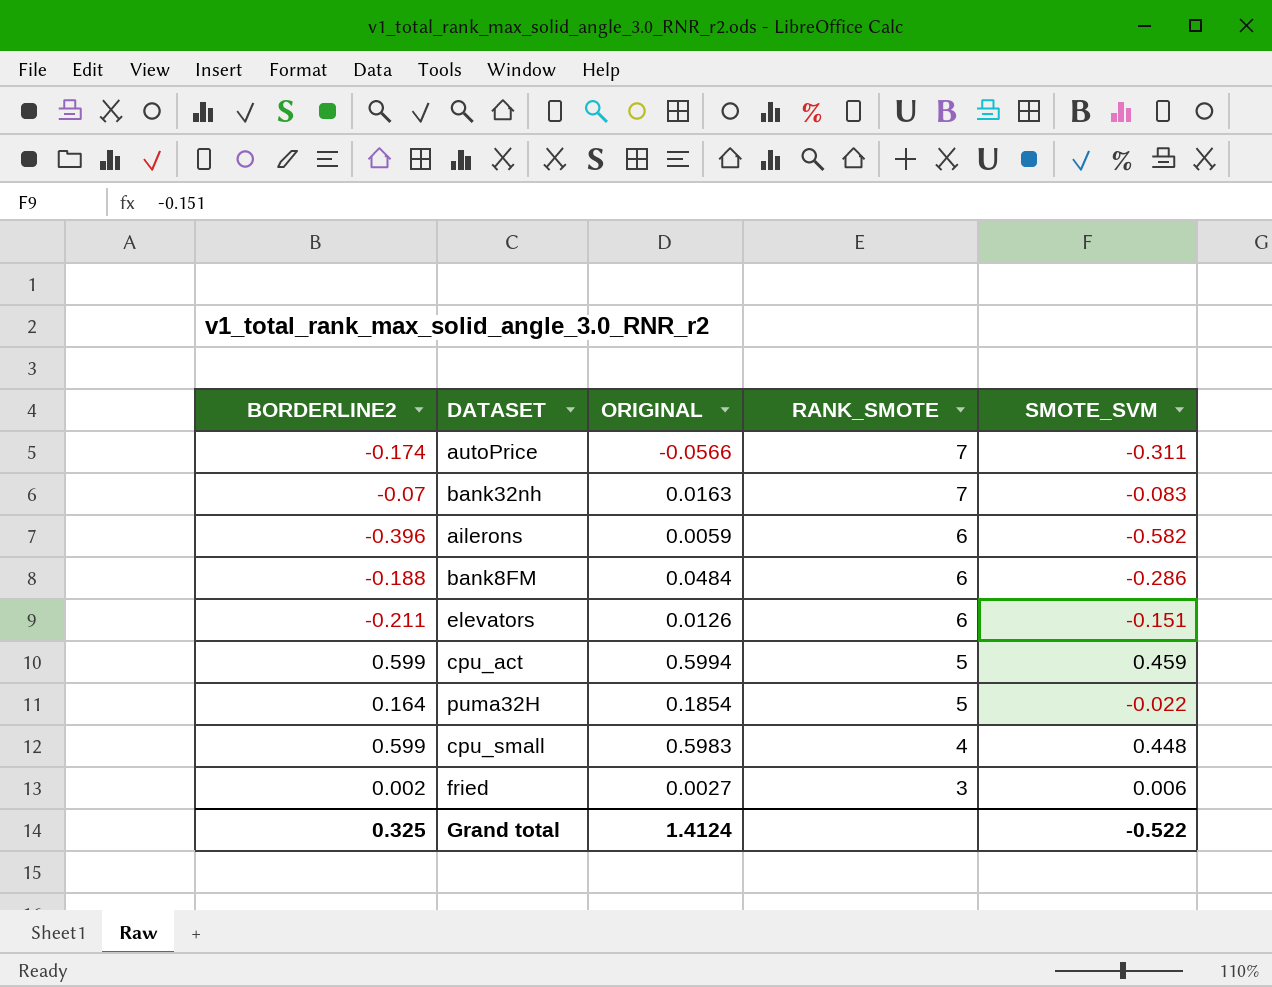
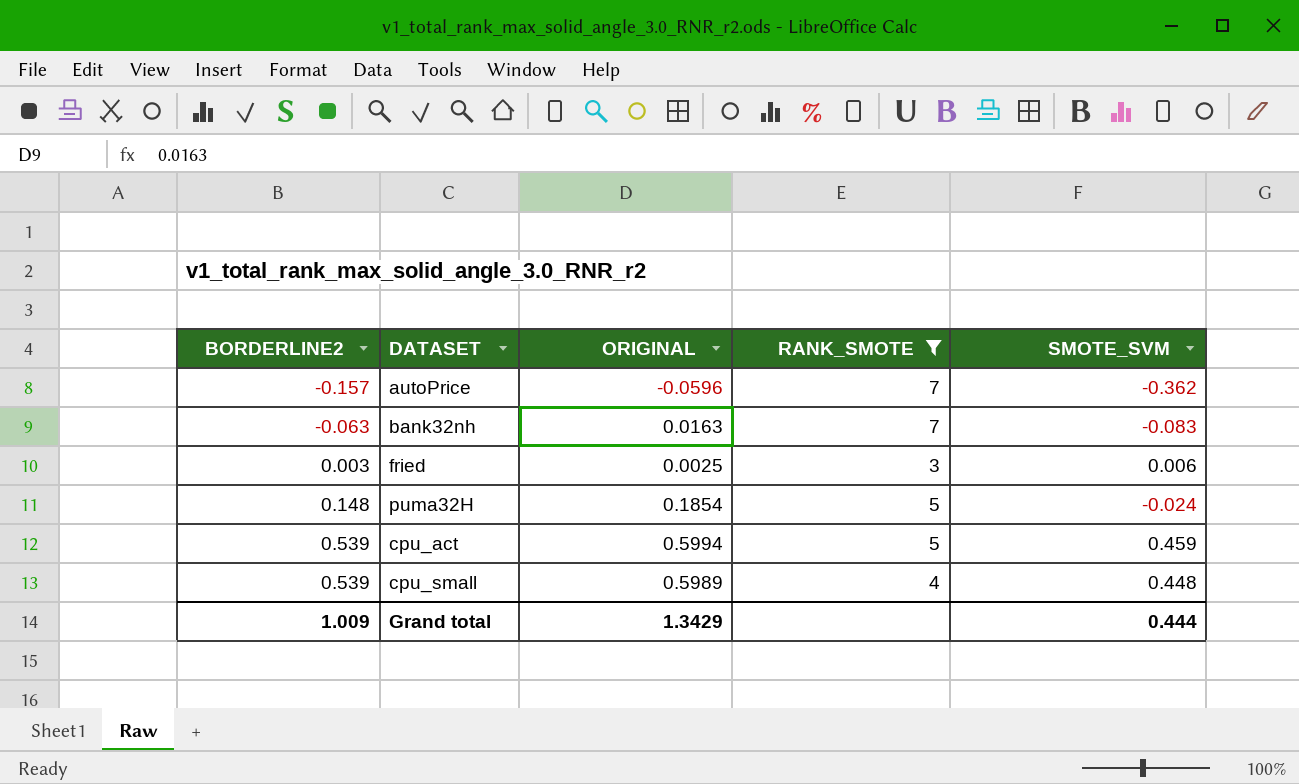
filter: none -> RANK_SMOTE != 6
row order: RANK_SMOTE descending -> BORDERLINE2 ascending
autoPrice | BORDERLINE2: -0.174 -> -0.157
autoPrice | ORIGINAL: -0.0566 -> -0.0596
autoPrice | SMOTE_SVM: -0.311 -> -0.362
bank32nh | BORDERLINE2: -0.07 -> -0.063
fried | BORDERLINE2: 0.002 -> 0.003
fried | ORIGINAL: 0.0027 -> 0.0025
puma32H | BORDERLINE2: 0.164 -> 0.148
puma32H | SMOTE_SVM: -0.022 -> -0.024
cpu_act | BORDERLINE2: 0.599 -> 0.539
cpu_small | BORDERLINE2: 0.599 -> 0.539
cpu_small | ORIGINAL: 0.5983 -> 0.5989
Grand total | BORDERLINE2: 0.325 -> 1.009
Grand total | ORIGINAL: 1.4124 -> 1.3429
Grand total | SMOTE_SVM: -0.522 -> 0.444

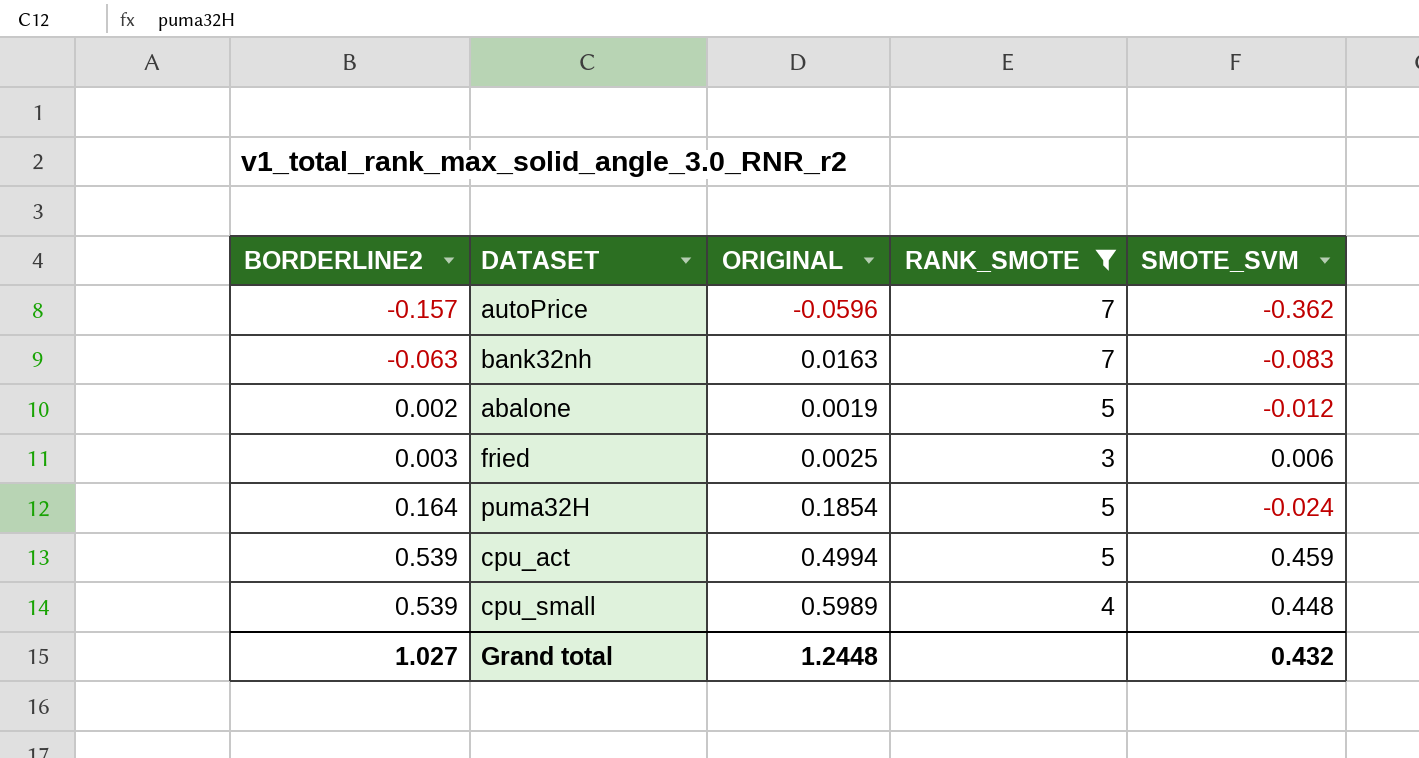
row abalone: none -> 0.002 | 0.0019 | 5 | -0.012
puma32H | BORDERLINE2: 0.148 -> 0.164
cpu_act | ORIGINAL: 0.5994 -> 0.4994
Grand total | BORDERLINE2: 1.009 -> 1.027
Grand total | ORIGINAL: 1.3429 -> 1.2448
Grand total | SMOTE_SVM: 0.444 -> 0.432

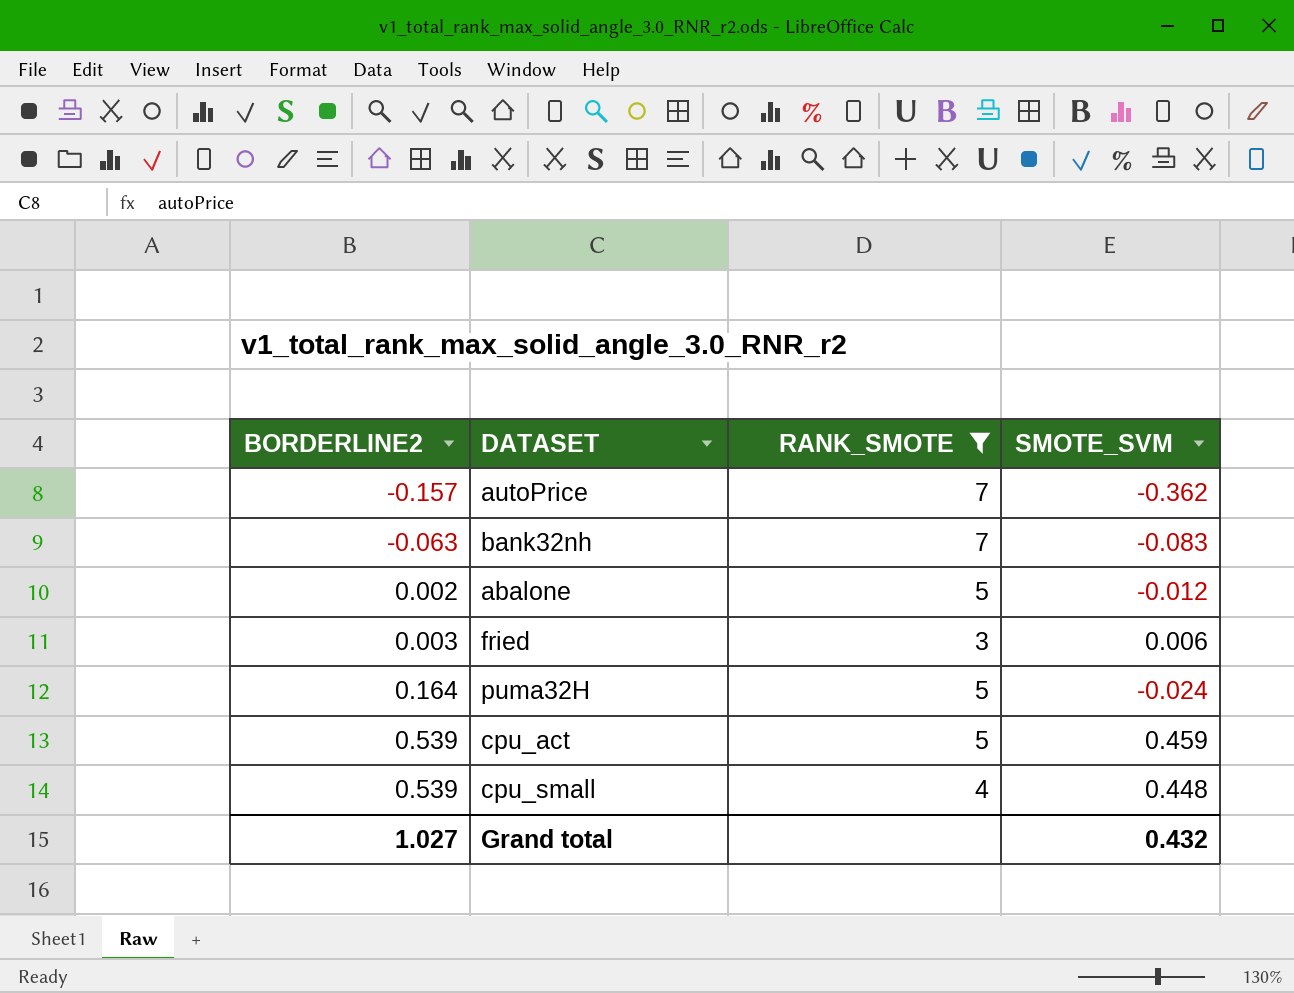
column ORIGINAL | position: 3 -> none

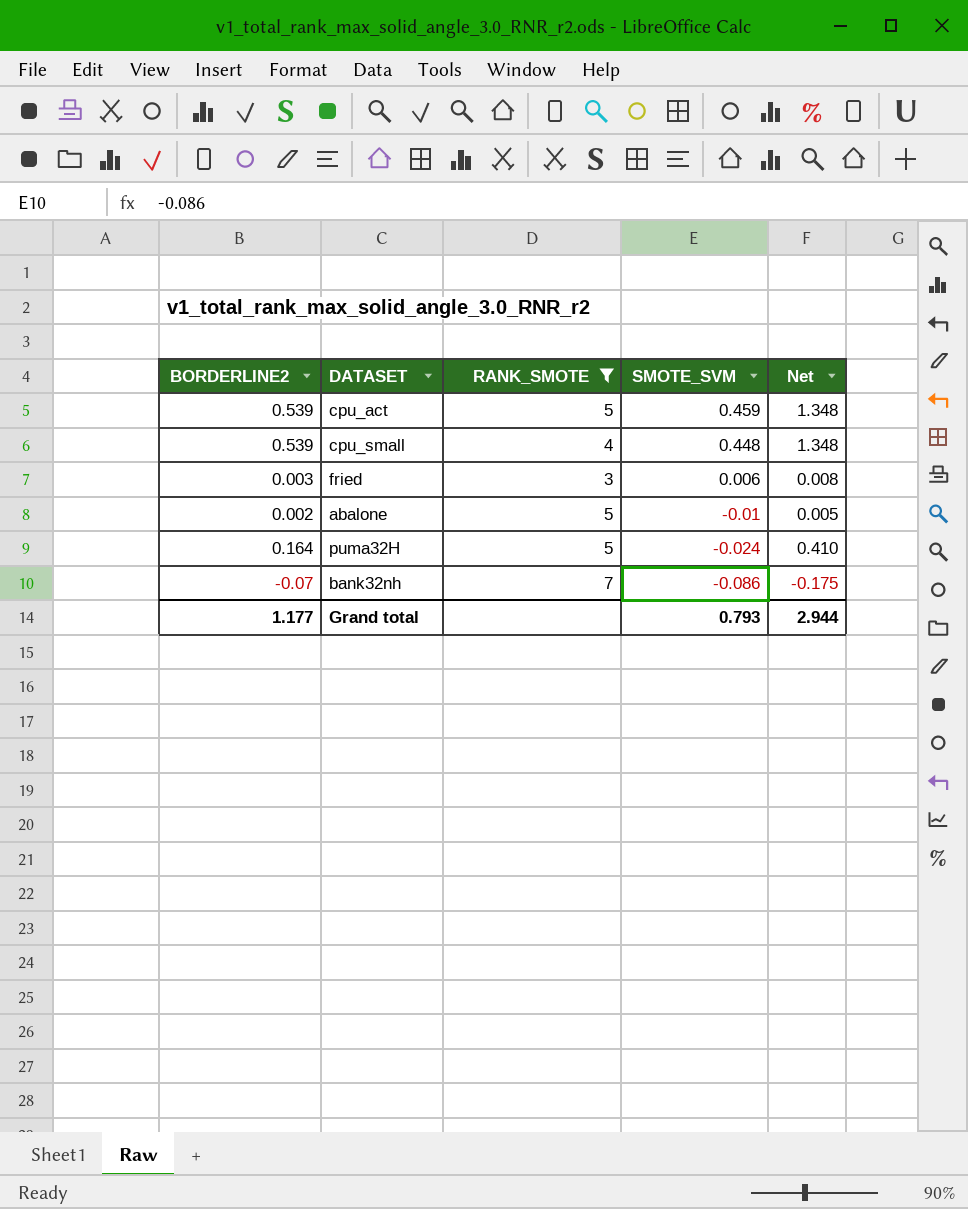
row order: BORDERLINE2 ascending -> SMOTE_SVM descending
column Net | formula: none -> [BORDERLINE2] * 2.5
row autoPrice: -0.157 | 7 | -0.362 -> none
abalone | SMOTE_SVM: -0.012 -> -0.01
bank32nh | BORDERLINE2: -0.063 -> -0.07
bank32nh | SMOTE_SVM: -0.083 -> -0.086
Grand total | BORDERLINE2: 1.027 -> 1.177
Grand total | SMOTE_SVM: 0.432 -> 0.793

